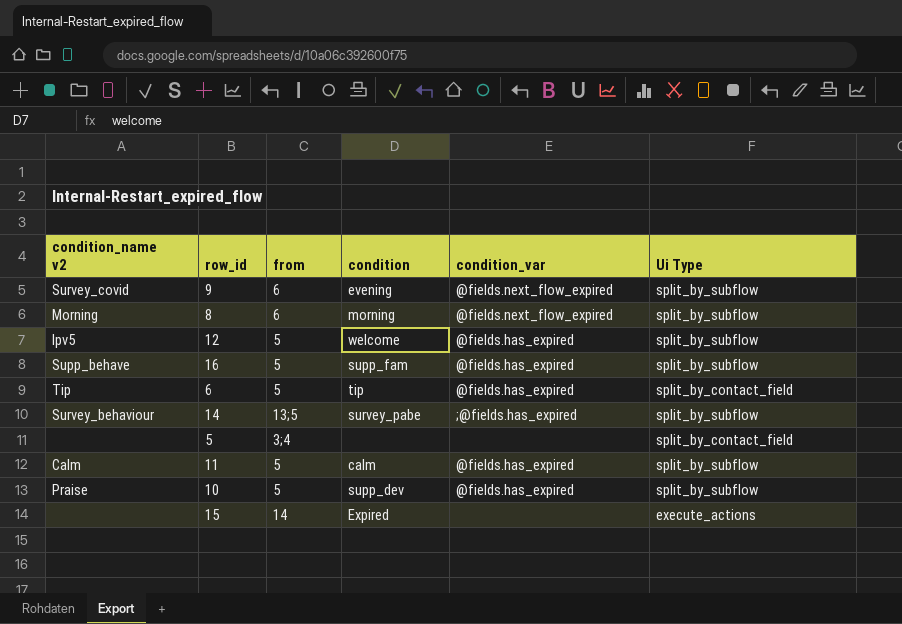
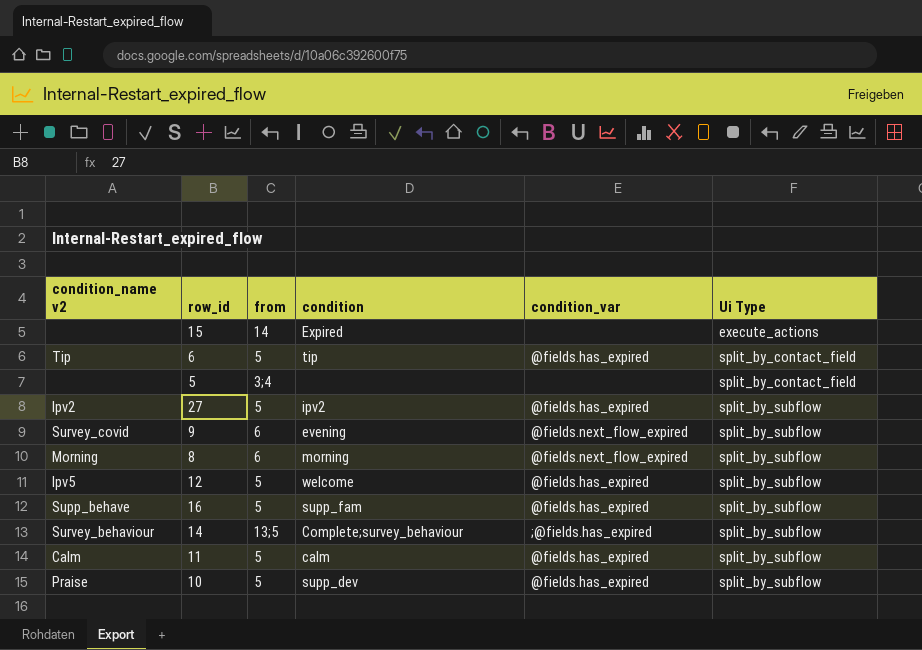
row order: none -> Ui Type ascending
row 27: none -> Ipv2 | 5 | ipv2 | @fields.has_expired | split_by_subflow
14 | condition: survey_pabe -> Complete;survey_behaviour

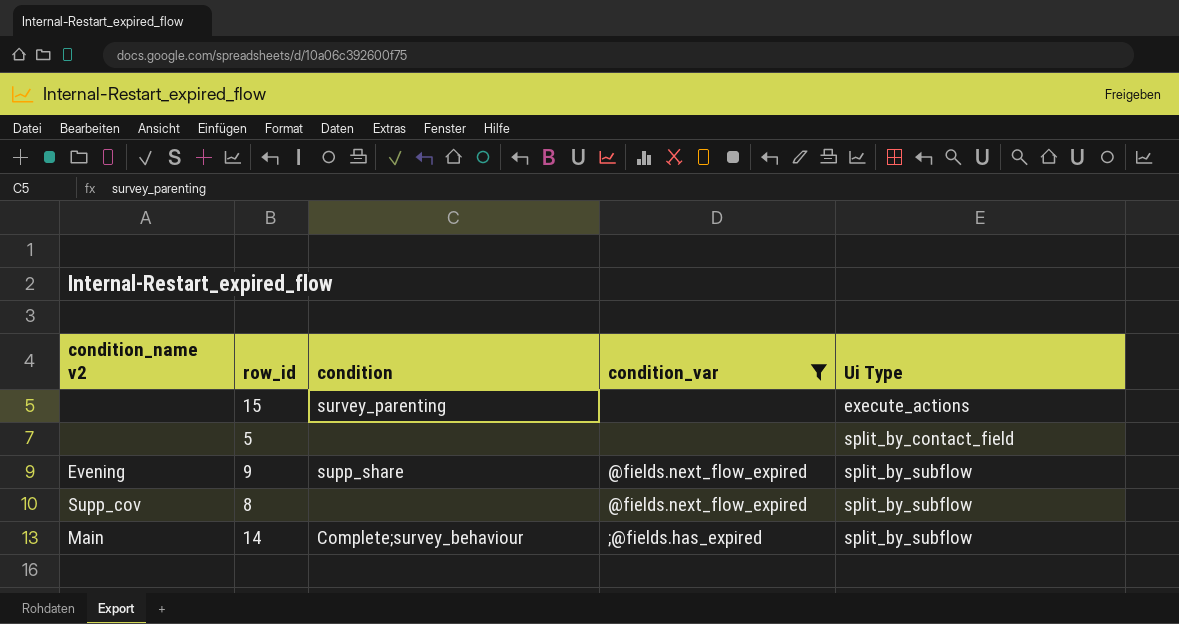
filter: none -> condition_var != @fields.has_expired
column from | position: 3 -> none
15 | condition: Expired -> survey_parenting
9 | condition_name v2: Survey_covid -> Evening
9 | condition: evening -> supp_share
8 | condition_name v2: Morning -> Supp_cov
8 | condition: morning -> none
14 | condition_name v2: Survey_behaviour -> Main

